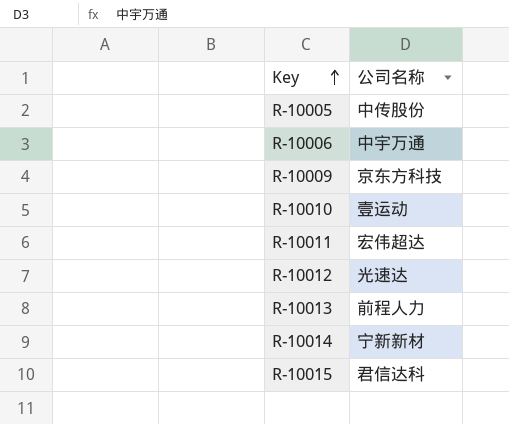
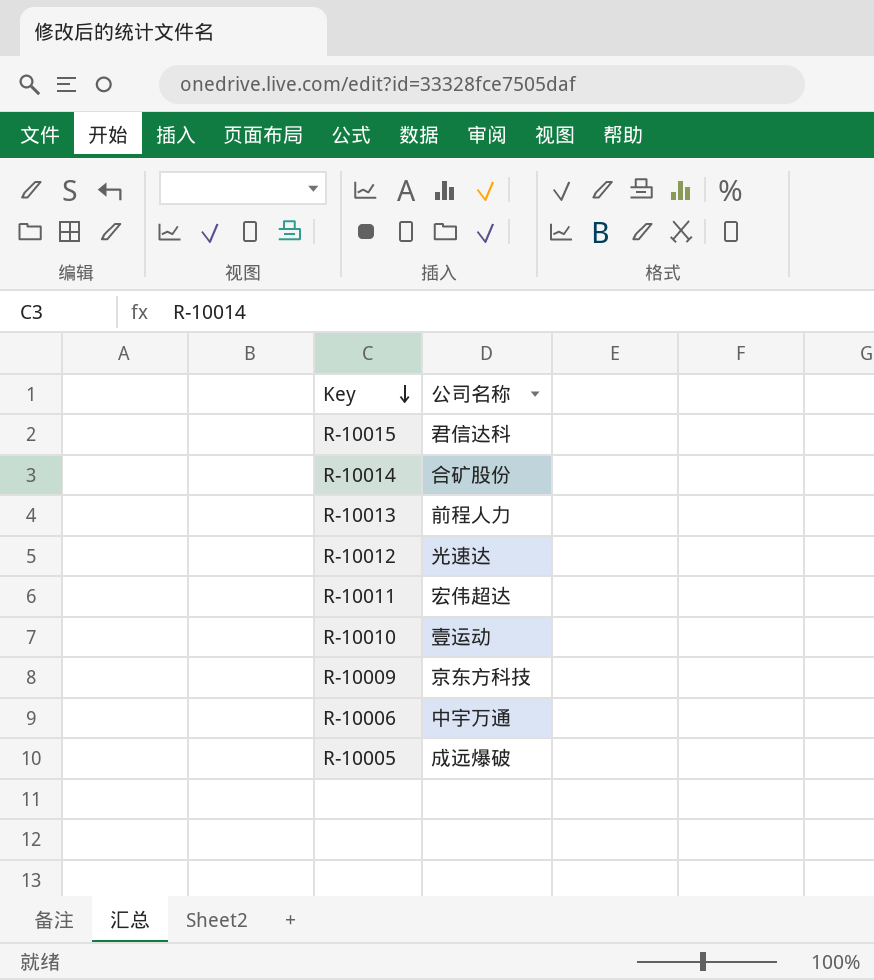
row order: Key ascending -> Key descending
R-10014 | 公司名称: 宁新新材 -> 合矿股份
R-10005 | 公司名称: 中传股份 -> 成远爆破

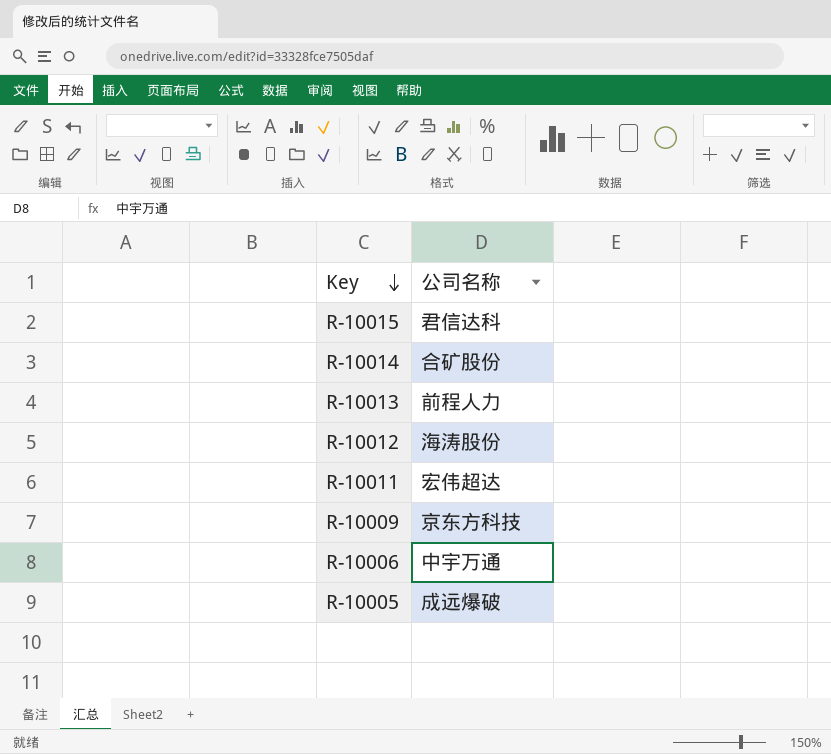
row R-10010: 壹运动 -> none
R-10012 | 公司名称: 光速达 -> 海涛股份

